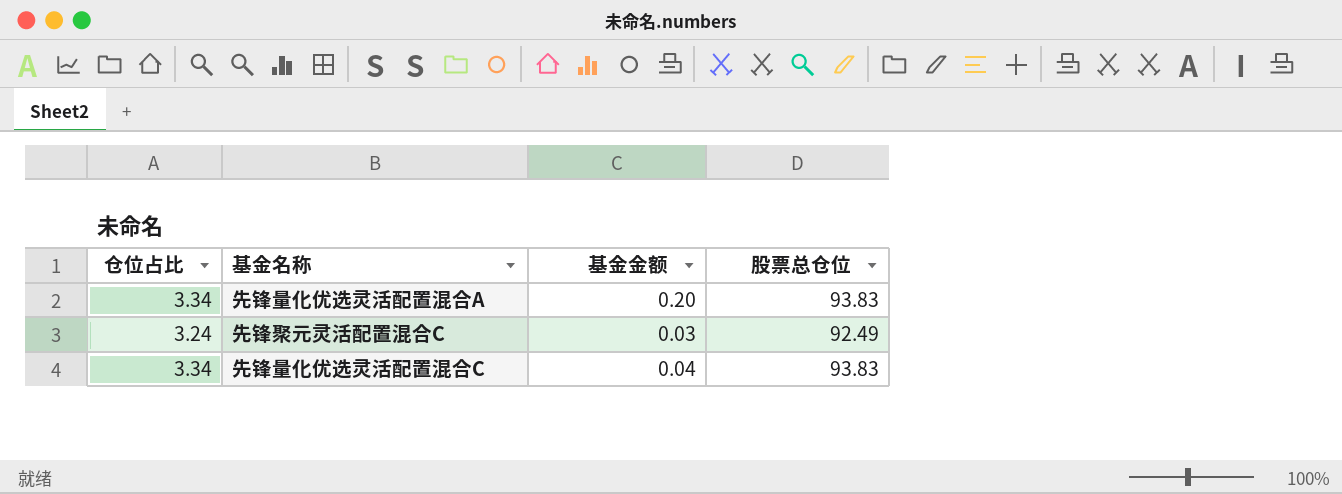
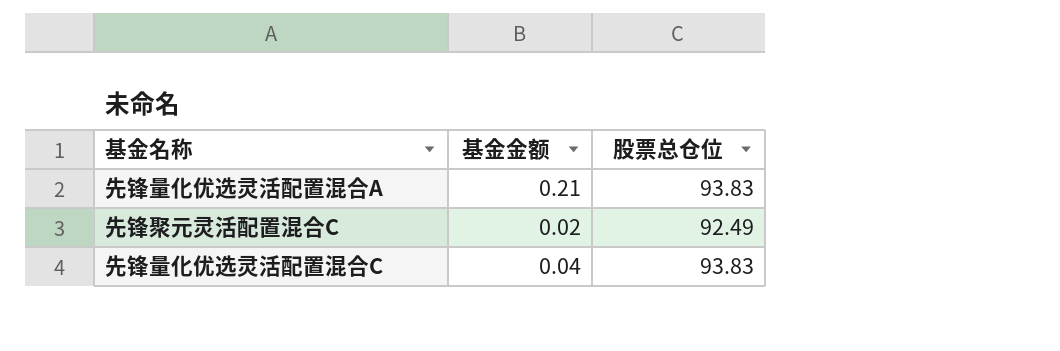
column 仓位占比 | position: 1 -> none
先锋量化优选灵活配置混合A | 基金金额: 0.20 -> 0.21
先锋聚元灵活配置混合C | 基金金额: 0.03 -> 0.02

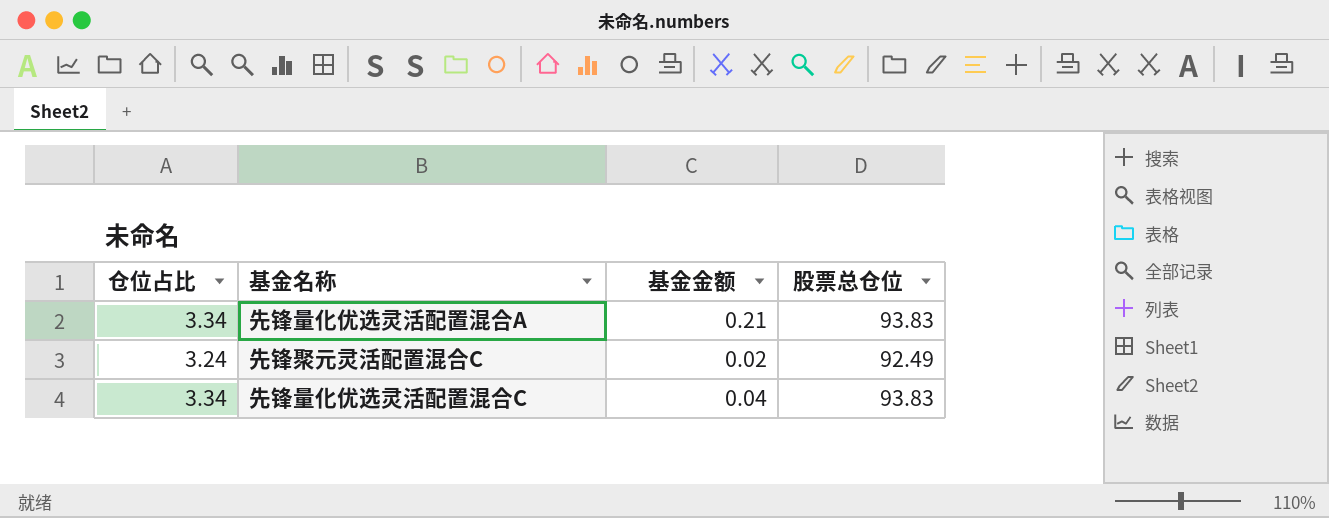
column 仓位占比 | position: none -> 1

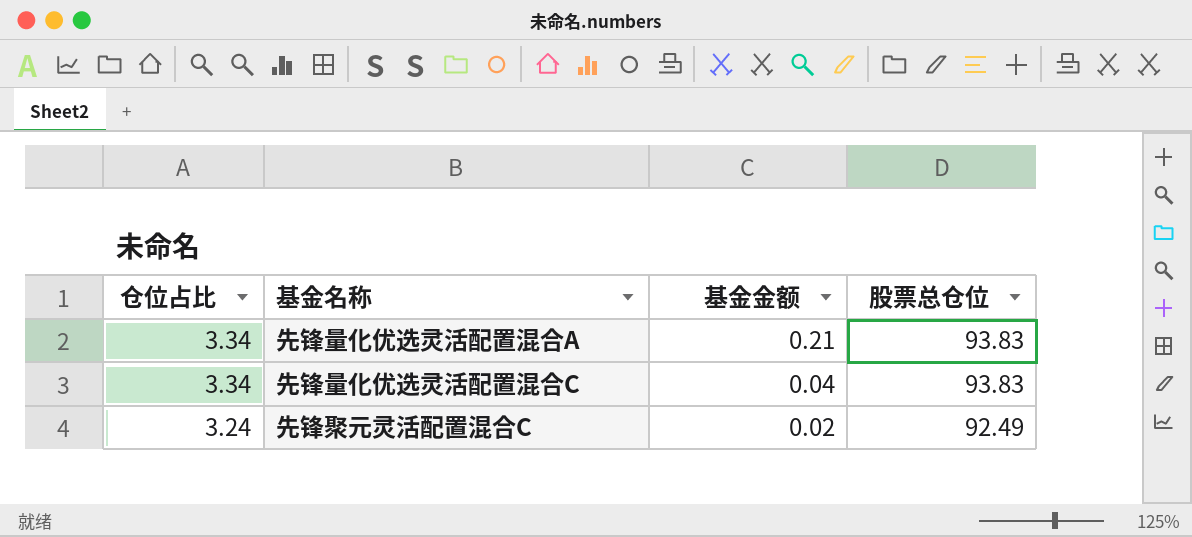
row order: none -> 仓位占比 descending

